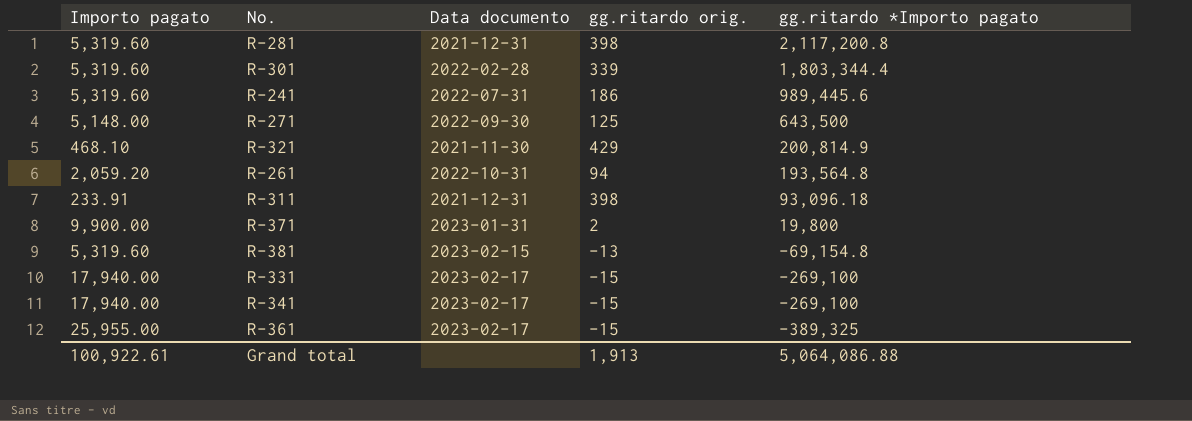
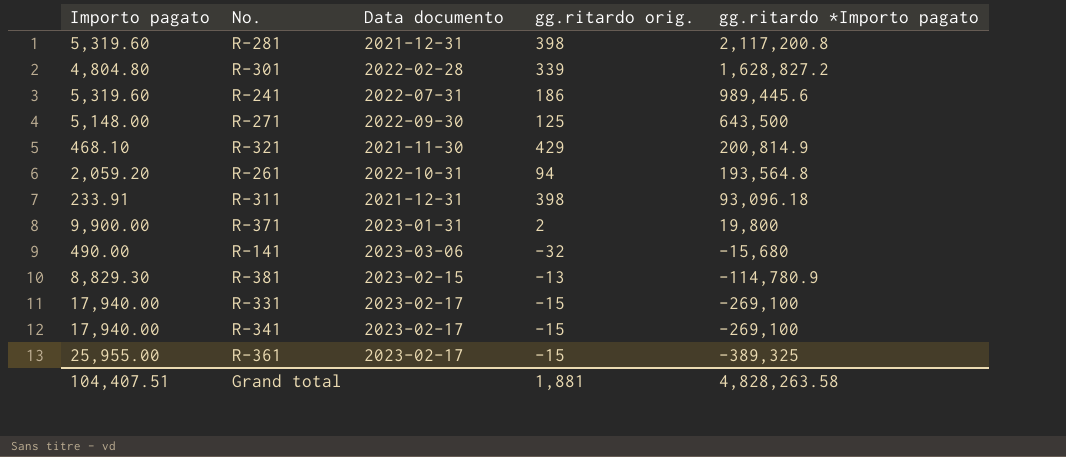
R-301 | Importo pagato: 5,319.60 -> 4,804.80
R-301 | gg.ritardo *Importo pagato: 1,803,344.4 -> 1,628,827.2
row R-141: none -> 490.00 | 2023-03-06 | -32 | -15,680
R-381 | Importo pagato: 5,319.60 -> 8,829.30
R-381 | gg.ritardo *Importo pagato: -69,154.8 -> -114,780.9
Grand total | Importo pagato: 100,922.61 -> 104,407.51
Grand total | gg.ritardo orig.: 1,913 -> 1,881
Grand total | gg.ritardo *Importo pagato: 5,064,086.88 -> 4,828,263.58

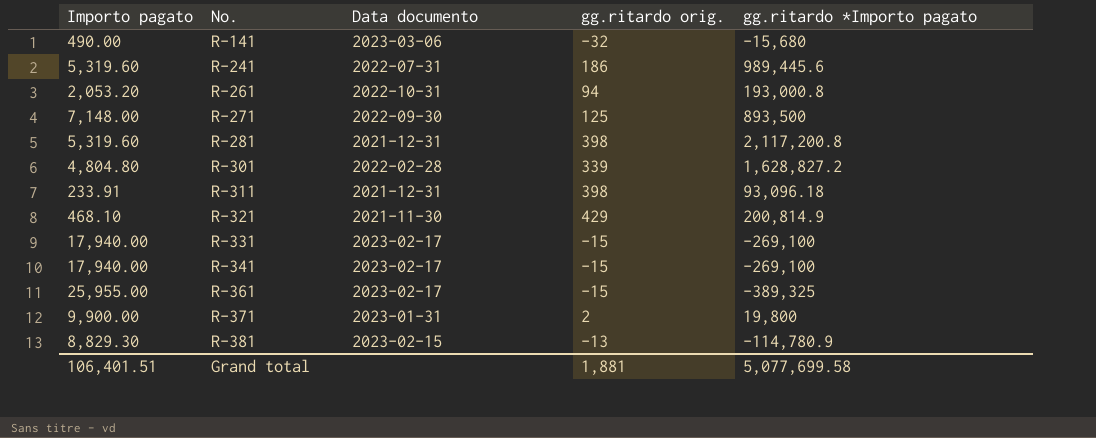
row order: gg.ritardo *Importo pagato descending -> No. ascending
R-261 | Importo pagato: 2,059.20 -> 2,053.20
R-261 | gg.ritardo *Importo pagato: 193,564.8 -> 193,000.8
R-271 | Importo pagato: 5,148.00 -> 7,148.00
R-271 | gg.ritardo *Importo pagato: 643,500 -> 893,500
Grand total | Importo pagato: 104,407.51 -> 106,401.51
Grand total | gg.ritardo *Importo pagato: 4,828,263.58 -> 5,077,699.58

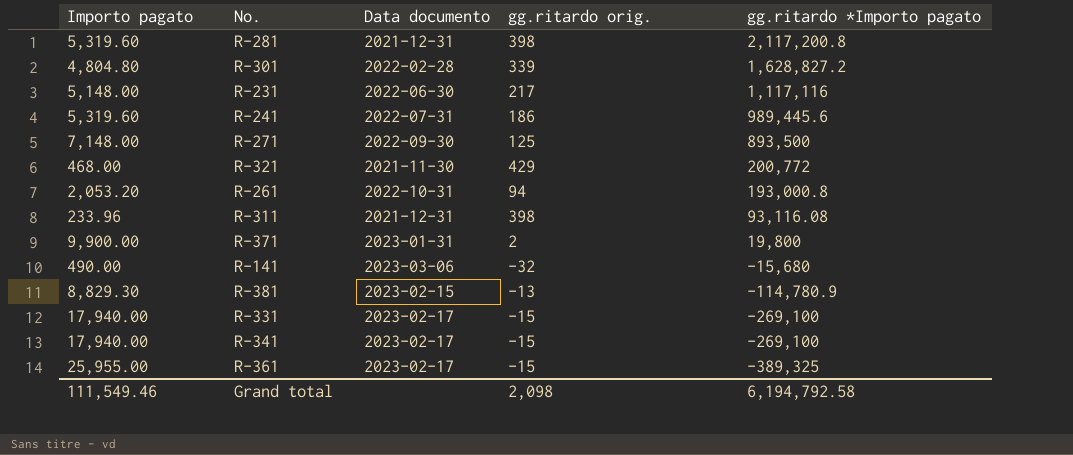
row order: No. ascending -> gg.ritardo *Importo pagato descending
row R-231: none -> 5,148.00 | 2022-06-30 | 217 | 1,117,116
R-321 | Importo pagato: 468.10 -> 468.00
R-321 | gg.ritardo *Importo pagato: 200,814.9 -> 200,772
R-311 | Importo pagato: 233.91 -> 233.96
R-311 | gg.ritardo *Importo pagato: 93,096.18 -> 93,116.08
Grand total | Importo pagato: 106,401.51 -> 111,549.46
Grand total | gg.ritardo orig.: 1,881 -> 2,098
Grand total | gg.ritardo *Importo pagato: 5,077,699.58 -> 6,194,792.58

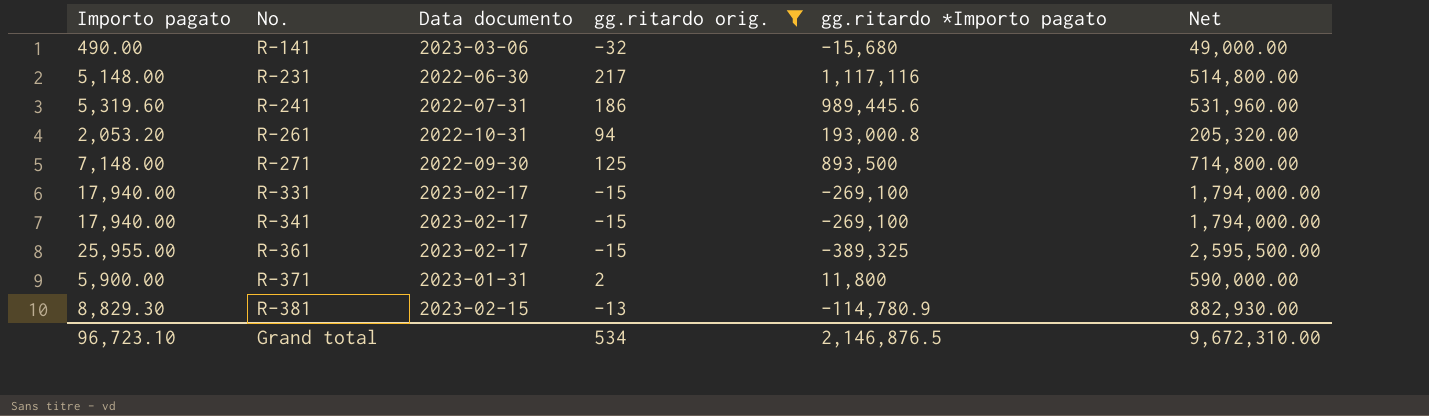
filter: none -> gg.ritardo orig. <= 217
row order: gg.ritardo *Importo pagato descending -> No. ascending
column Net | formula: none -> [Importo pagato] * 100
R-371 | Importo pagato: 9,900.00 -> 5,900.00
R-371 | gg.ritardo *Importo pagato: 19,800 -> 11,800
Grand total | Importo pagato: 111,549.46 -> 96,723.10
Grand total | gg.ritardo orig.: 2,098 -> 534
Grand total | gg.ritardo *Importo pagato: 6,194,792.58 -> 2,146,876.5

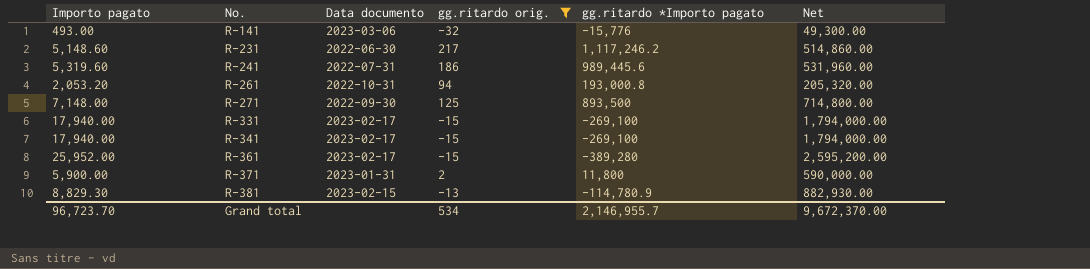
R-141 | Importo pagato: 490.00 -> 493.00
R-141 | gg.ritardo *Importo pagato: -15,680 -> -15,776
R-141 | Net: 49,000.00 -> 49,300.00
R-231 | Importo pagato: 5,148.00 -> 5,148.60
R-231 | gg.ritardo *Importo pagato: 1,117,116 -> 1,117,246.2
R-231 | Net: 514,800.00 -> 514,860.00
R-361 | Importo pagato: 25,955.00 -> 25,952.00
R-361 | gg.ritardo *Importo pagato: -389,325 -> -389,280
R-361 | Net: 2,595,500.00 -> 2,595,200.00
Grand total | Importo pagato: 96,723.10 -> 96,723.70
Grand total | gg.ritardo *Importo pagato: 2,146,876.5 -> 2,146,955.7
Grand total | Net: 9,672,310.00 -> 9,672,370.00

